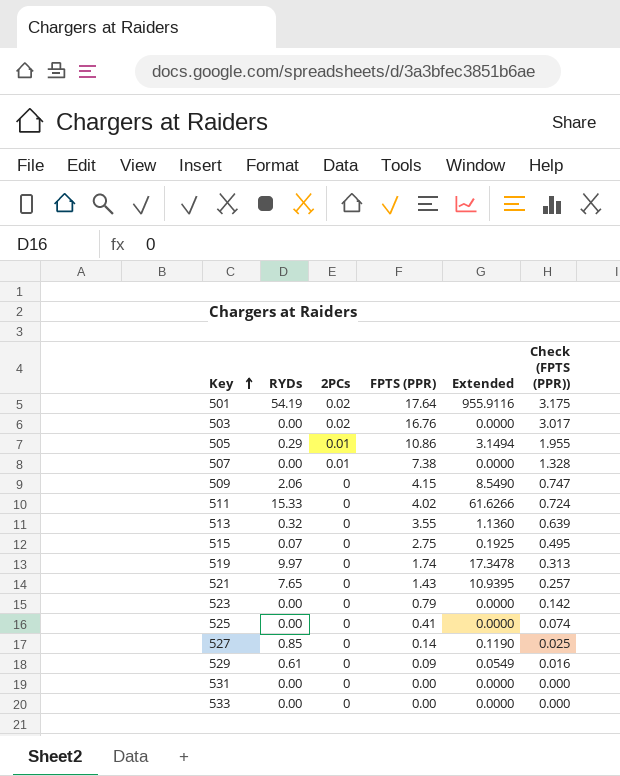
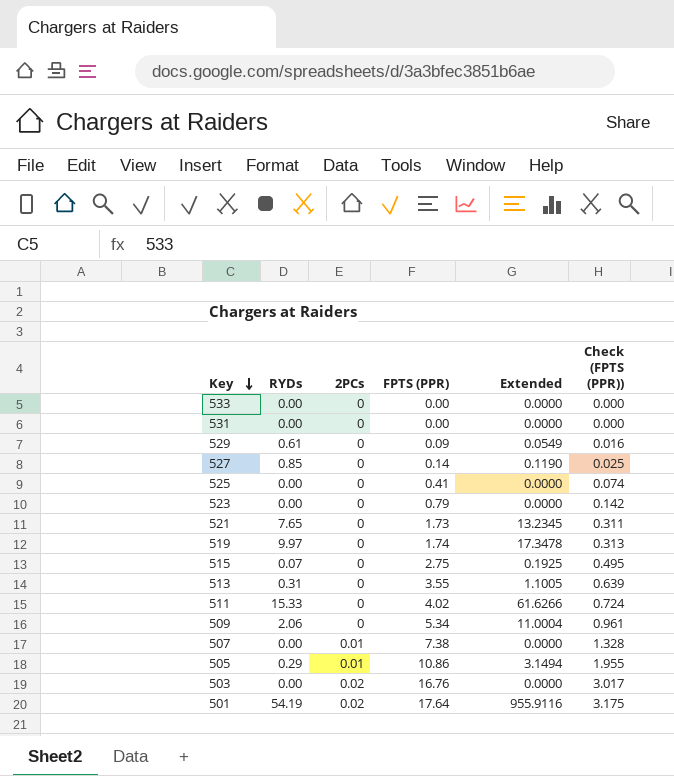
row order: Key ascending -> Key descending
521 | FPTS (PPR): 1.43 -> 1.73
521 | Extended: 10.9395 -> 13.2345
521 | Check (FPTS (PPR)): 0.257 -> 0.311
513 | RYDs: 0.32 -> 0.31
513 | Extended: 1.1360 -> 1.1005
509 | FPTS (PPR): 4.15 -> 5.34
509 | Extended: 8.5490 -> 11.0004
509 | Check (FPTS (PPR)): 0.747 -> 0.961

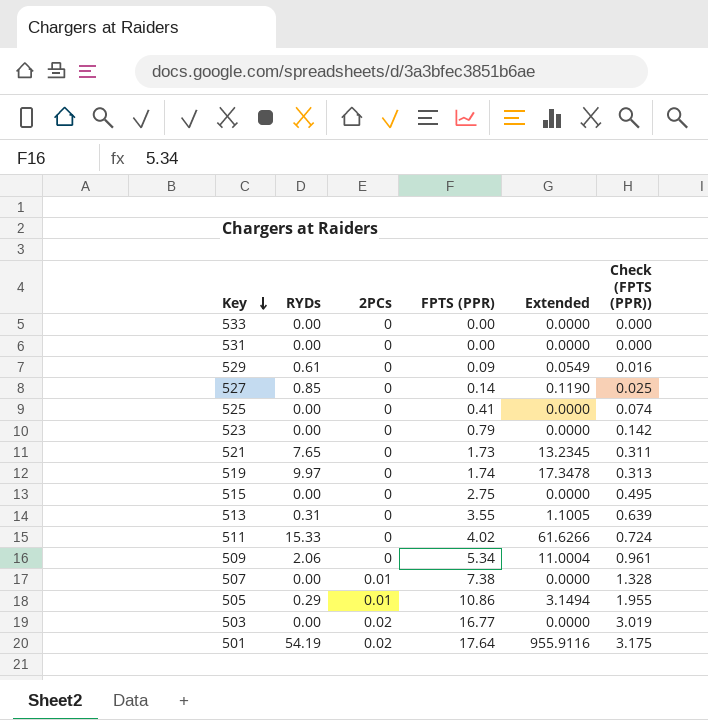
515 | RYDs: 0.07 -> 0.00
515 | Extended: 0.1925 -> 0.0000
503 | FPTS (PPR): 16.76 -> 16.77
503 | Check (FPTS (PPR)): 3.017 -> 3.019

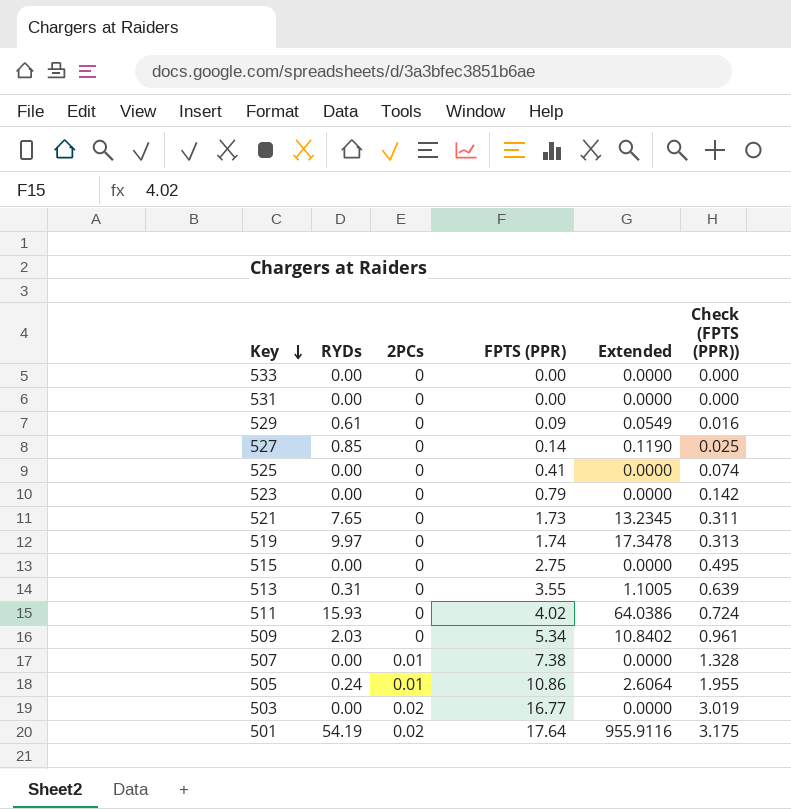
511 | RYDs: 15.33 -> 15.93
511 | Extended: 61.6266 -> 64.0386
509 | RYDs: 2.06 -> 2.03
509 | Extended: 11.0004 -> 10.8402
505 | RYDs: 0.29 -> 0.24
505 | Extended: 3.1494 -> 2.6064

